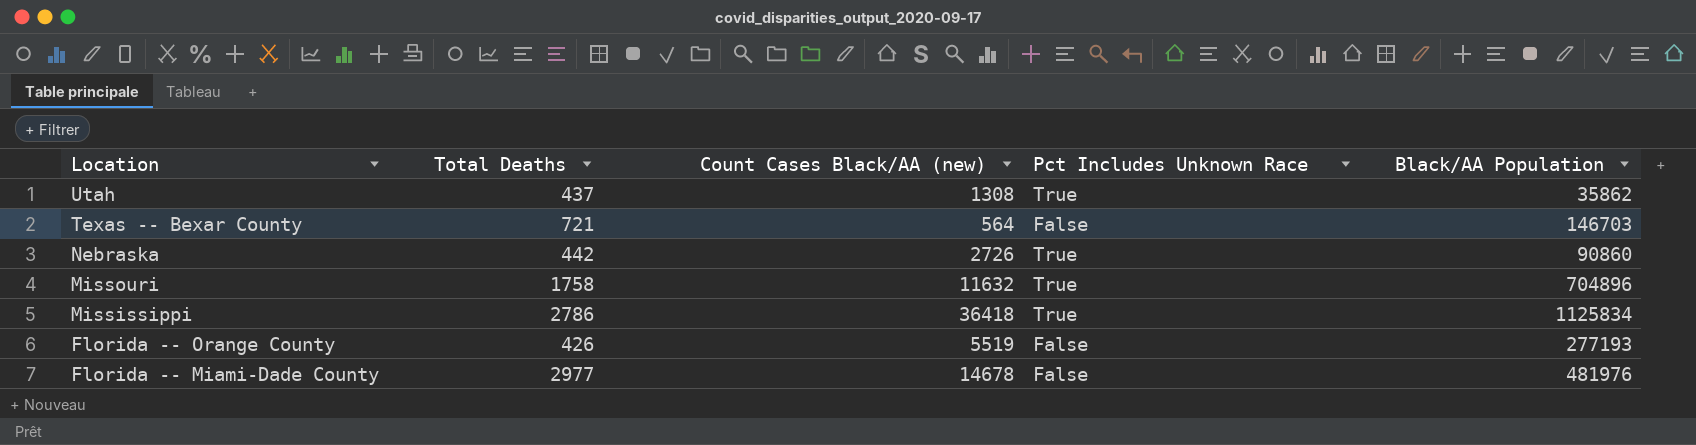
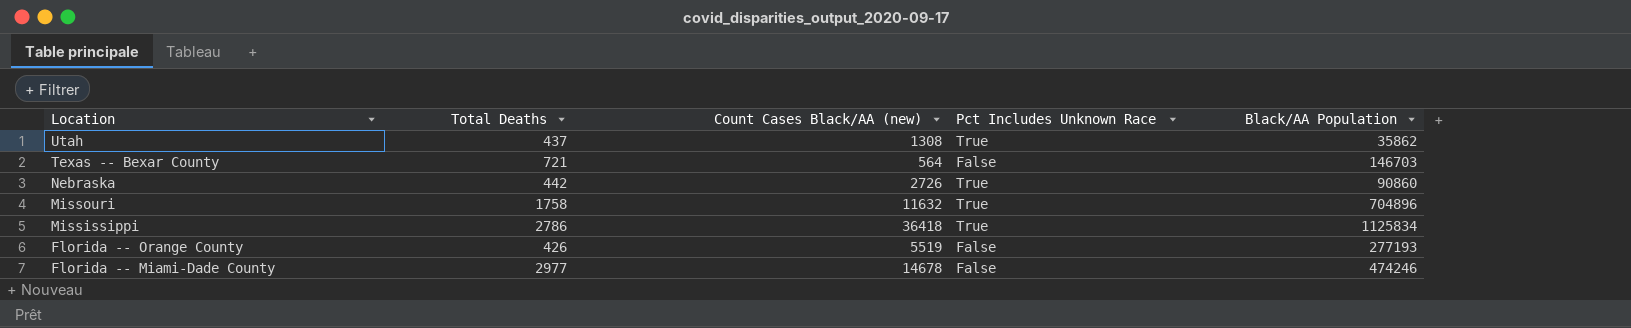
Florida -- Miami-Dade County | Black/AA Population: 481976 -> 474246

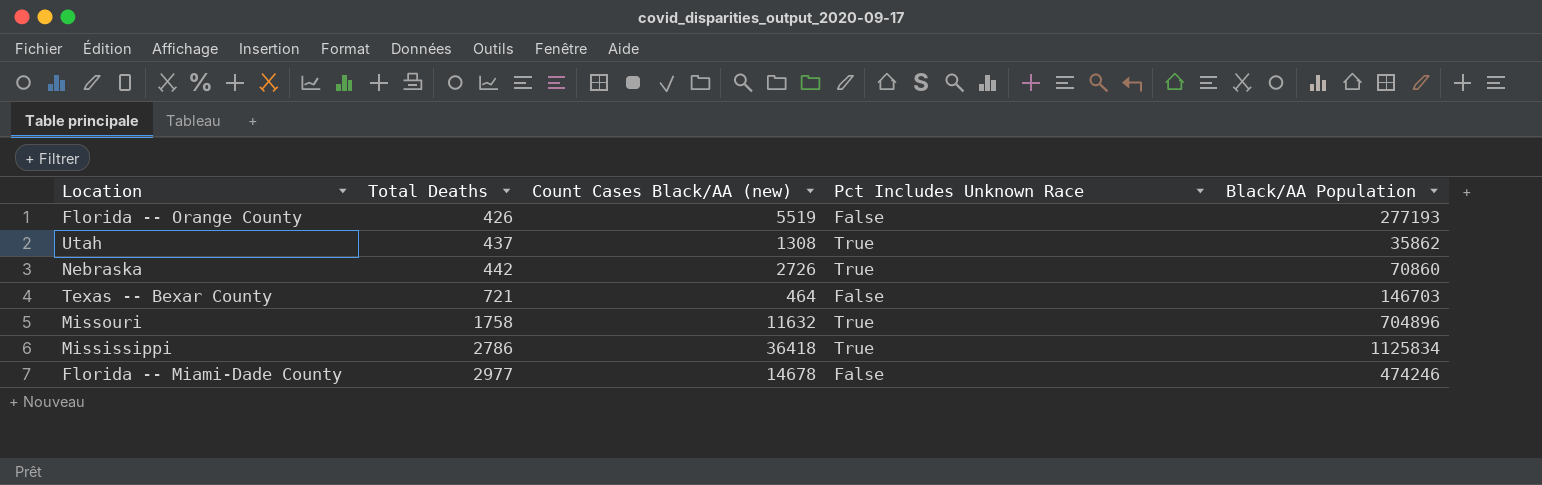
row order: Location descending -> Total Deaths ascending
Nebraska | Black/AA Population: 90860 -> 70860
Texas -- Bexar County | Count Cases Black/AA (new): 564 -> 464

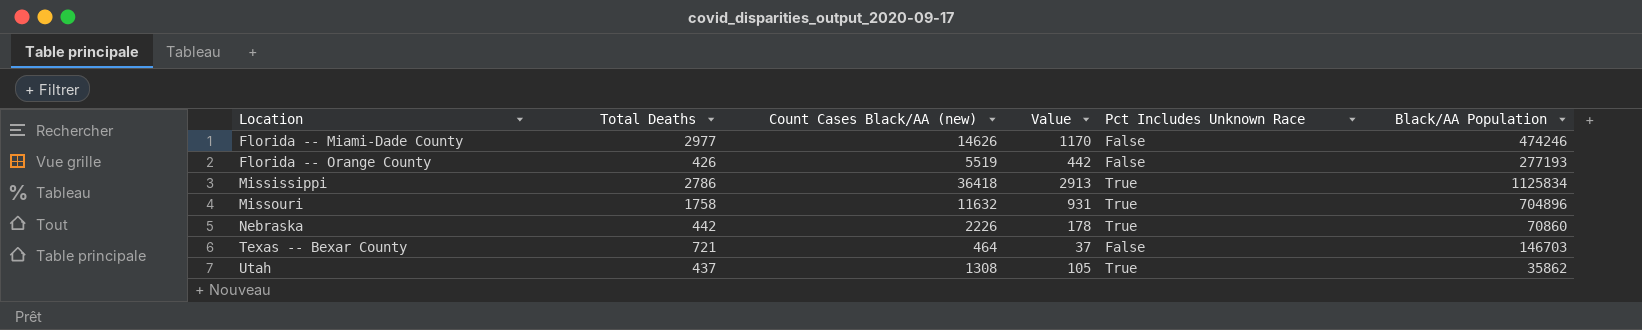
row order: Total Deaths ascending -> Location ascending
column Value | formula: none -> [Count Cases Black/AA (new)] * 0.08
Florida -- Miami-Dade County | Count Cases Black/AA (new): 14678 -> 14626
Nebraska | Count Cases Black/AA (new): 2726 -> 2226

